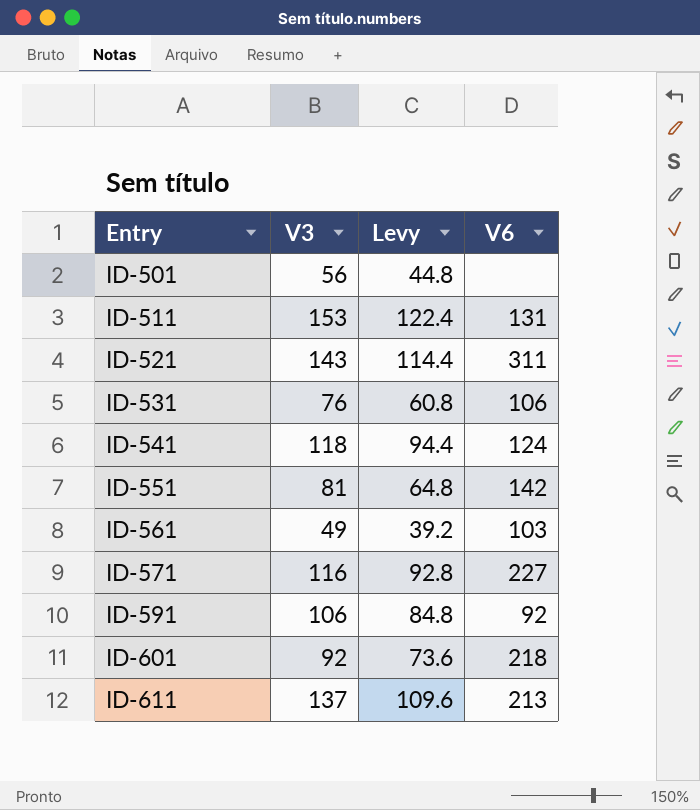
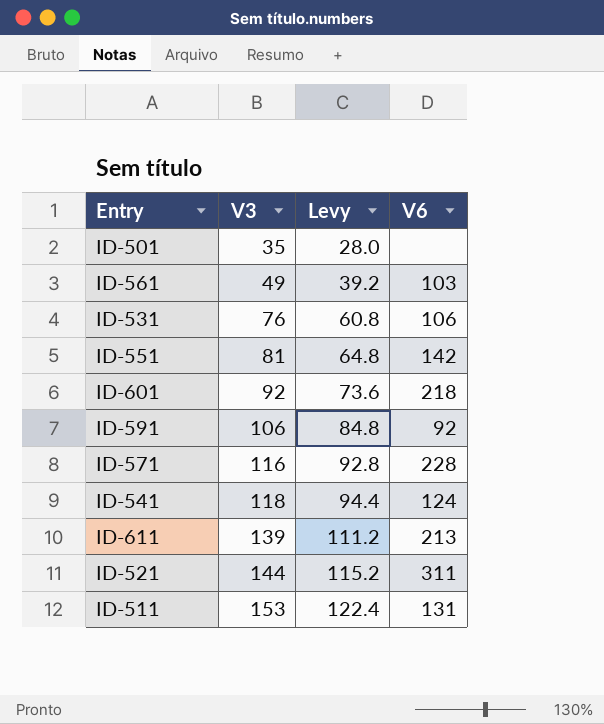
row order: Entry ascending -> V3 ascending
ID-501 | V3: 56 -> 35
ID-501 | Levy: 44.8 -> 28.0
ID-571 | V6: 227 -> 228
ID-611 | V3: 137 -> 139
ID-611 | Levy: 109.6 -> 111.2
ID-521 | V3: 143 -> 144
ID-521 | Levy: 114.4 -> 115.2

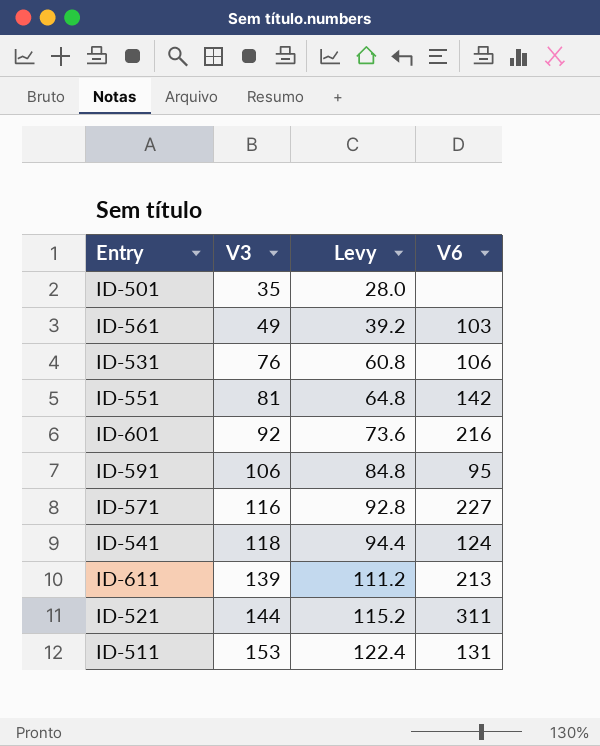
ID-601 | V6: 218 -> 216
ID-591 | V6: 92 -> 95
ID-571 | V6: 228 -> 227

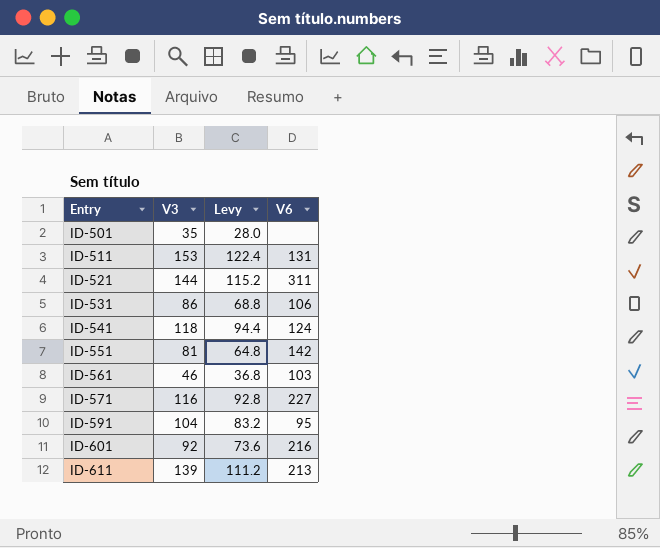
row order: V3 ascending -> Entry ascending
ID-531 | V3: 76 -> 86
ID-531 | Levy: 60.8 -> 68.8
ID-561 | V3: 49 -> 46
ID-561 | Levy: 39.2 -> 36.8
ID-591 | V3: 106 -> 104
ID-591 | Levy: 84.8 -> 83.2

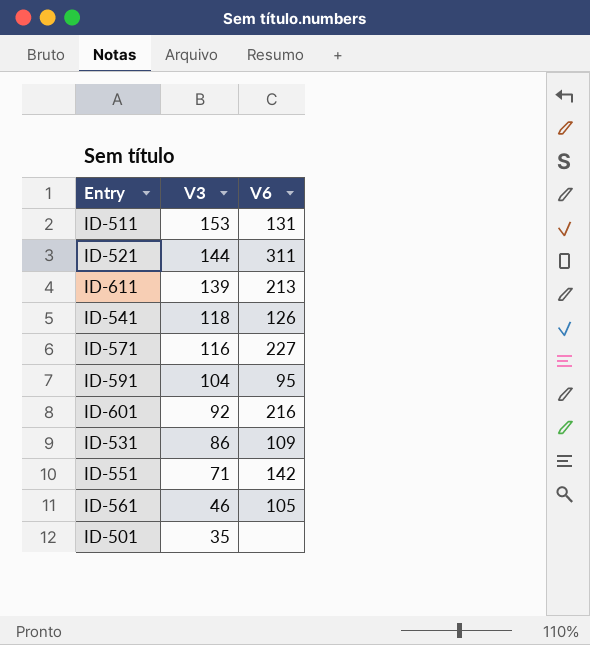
row order: Entry ascending -> V3 descending
column Levy | formula: [V3] * 0.8 -> none
ID-541 | V6: 124 -> 126
ID-531 | V6: 106 -> 109
ID-551 | V3: 81 -> 71
ID-561 | V6: 103 -> 105

